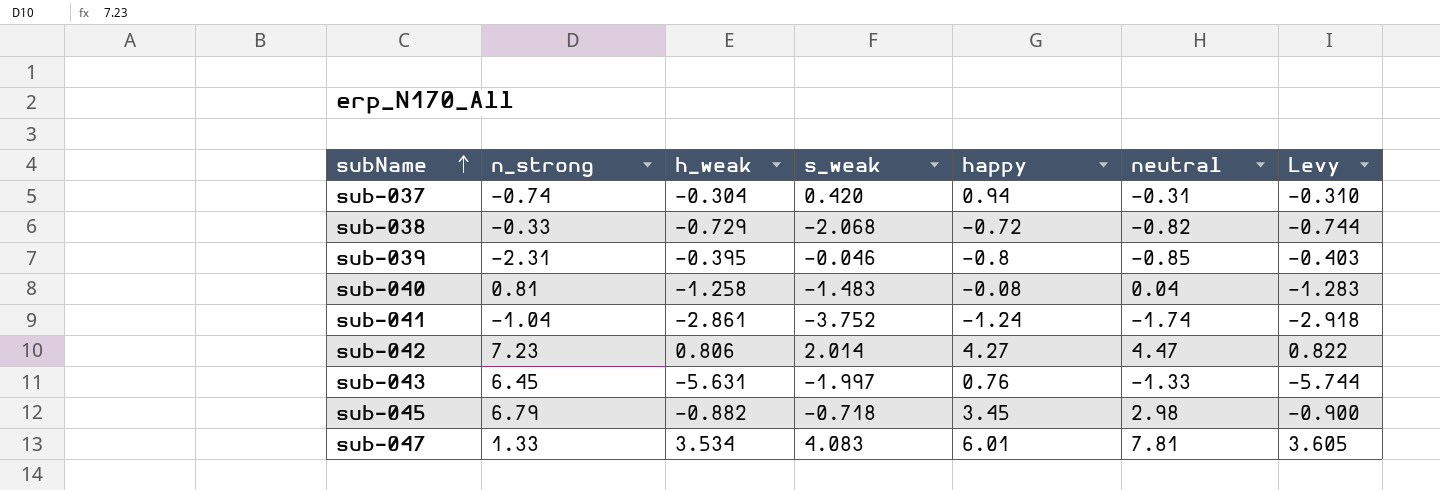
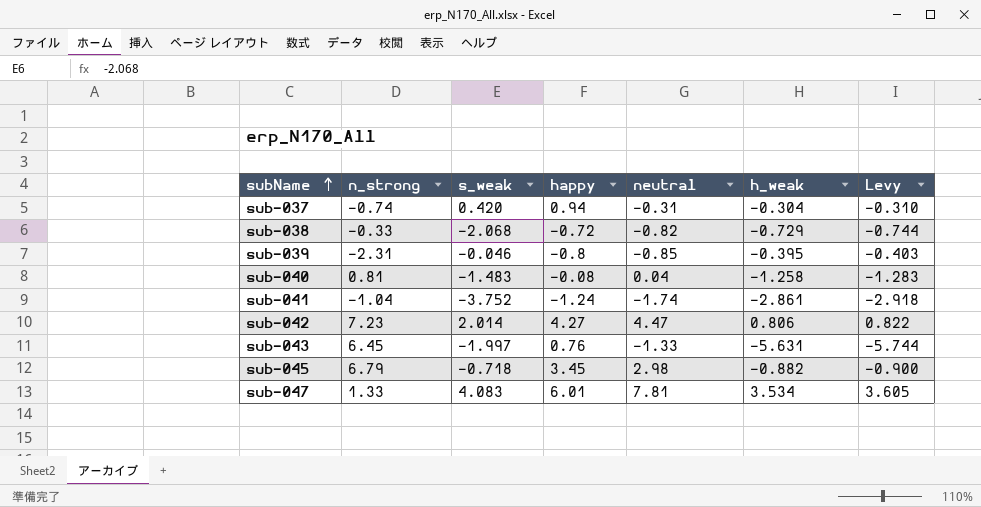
column h_weak | position: 3 -> 6

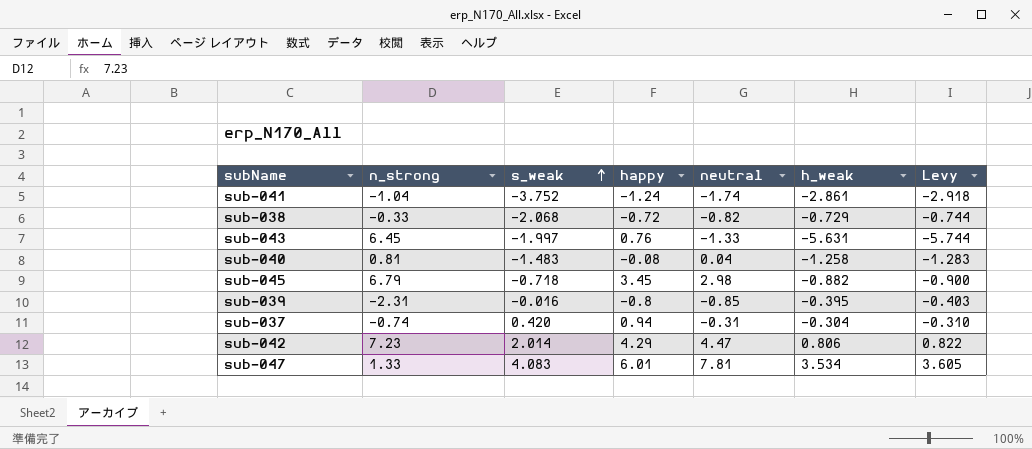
row order: subName ascending -> s_weak ascending
sub-039 | s_weak: -0.046 -> -0.016
sub-042 | happy: 4.27 -> 4.29

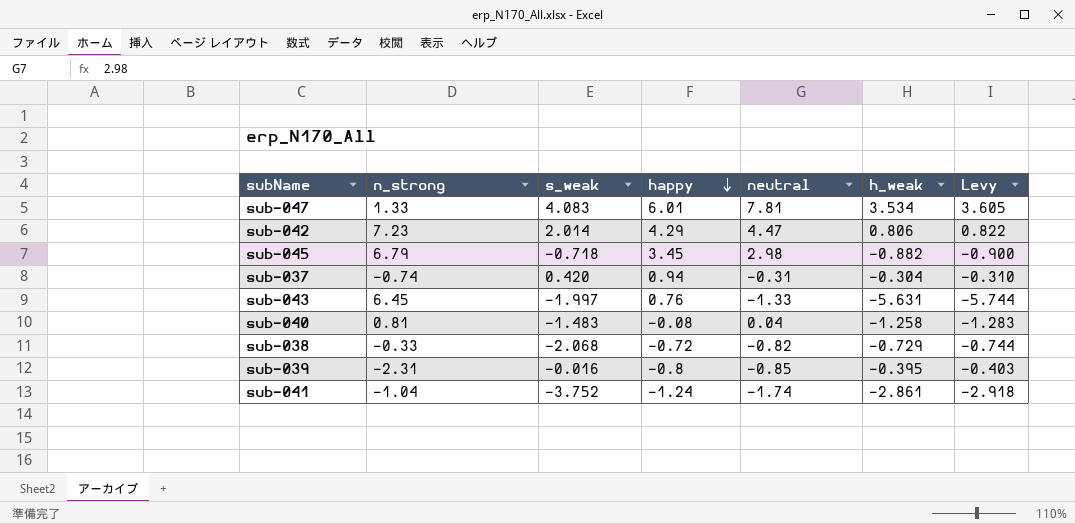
row order: s_weak ascending -> happy descending

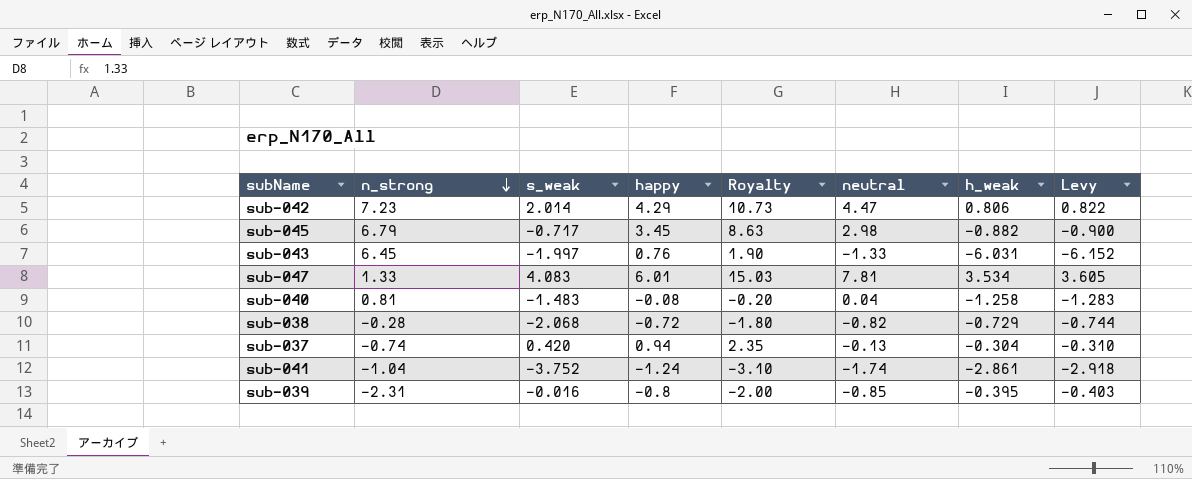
row order: happy descending -> n_strong descending
column Royalty | formula: none -> [happy] * 2.5
sub-045 | s_weak: -0.718 -> -0.717
sub-043 | h_weak: -5.631 -> -6.031
sub-043 | Levy: -5.744 -> -6.152
sub-038 | n_strong: -0.33 -> -0.28
sub-037 | neutral: -0.31 -> -0.13

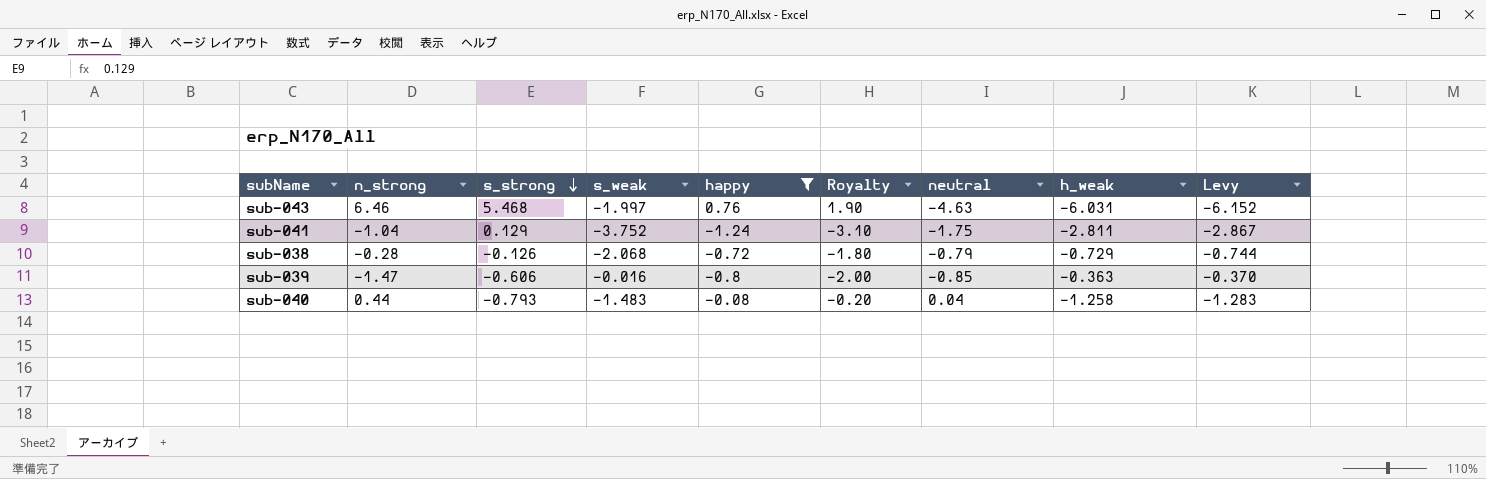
filter: none -> happy <= 0.76
row order: n_strong descending -> s_strong descending
column s_strong | position: none -> 3
sub-043 | n_strong: 6.45 -> 6.46
sub-043 | neutral: -1.33 -> -4.63
sub-041 | neutral: -1.74 -> -1.75
sub-041 | h_weak: -2.861 -> -2.811
sub-041 | Levy: -2.918 -> -2.867
sub-038 | neutral: -0.82 -> -0.79
sub-039 | n_strong: -2.31 -> -1.47
sub-039 | h_weak: -0.395 -> -0.363
sub-039 | Levy: -0.403 -> -0.370
sub-040 | n_strong: 0.81 -> 0.44

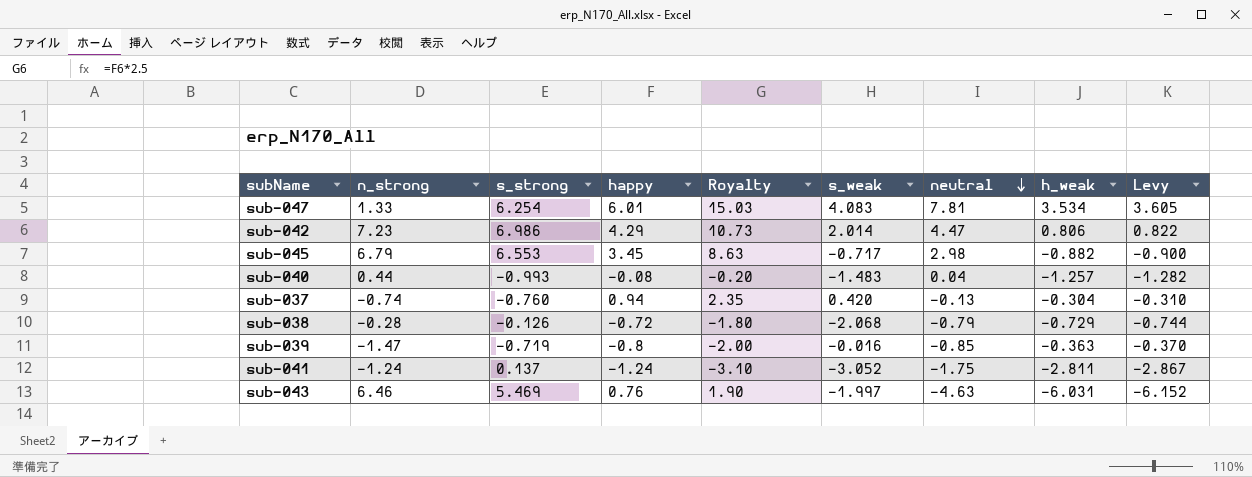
filter: happy <= 0.76 -> none
row order: s_strong descending -> neutral descending
column s_weak | position: 4 -> 6
sub-040 | s_strong: -0.793 -> -0.993
sub-040 | h_weak: -1.258 -> -1.257
sub-040 | Levy: -1.283 -> -1.282
sub-039 | s_strong: -0.606 -> -0.719
sub-041 | n_strong: -1.04 -> -1.24
sub-041 | s_strong: 0.129 -> 0.137
sub-041 | s_weak: -3.752 -> -3.052
sub-043 | s_strong: 5.468 -> 5.469

